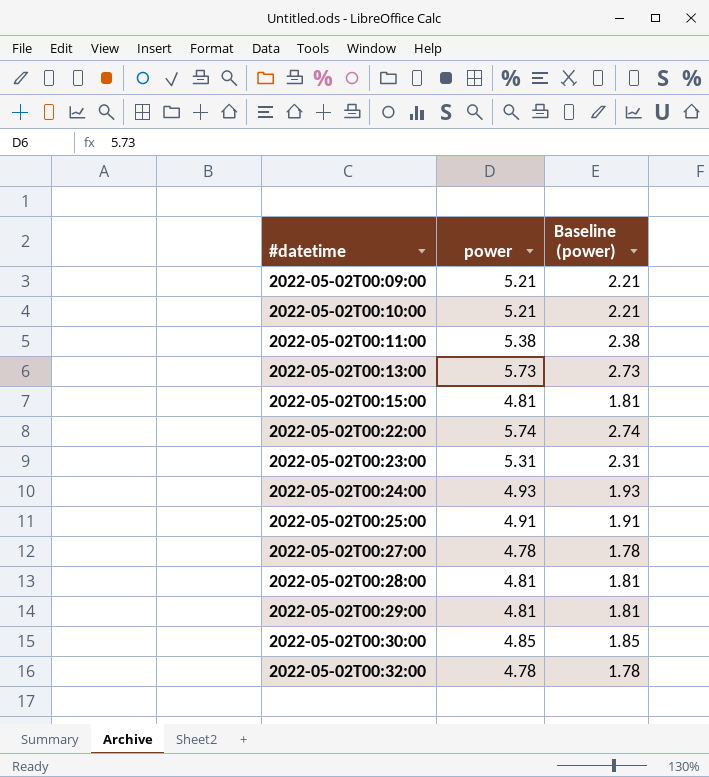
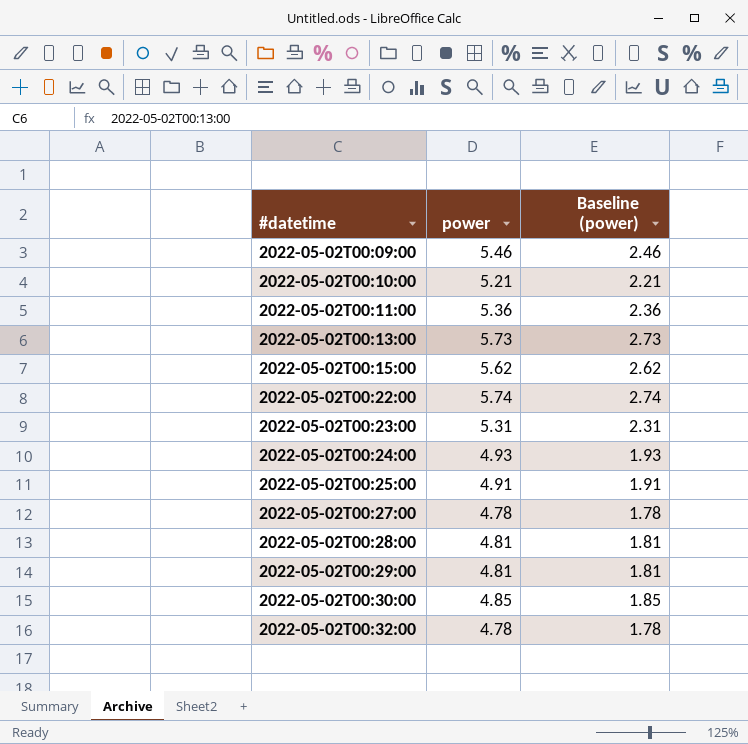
2022-05-02T00:09:00 | power: 5.21 -> 5.46
2022-05-02T00:09:00 | Baseline (power): 2.21 -> 2.46
2022-05-02T00:11:00 | power: 5.38 -> 5.36
2022-05-02T00:11:00 | Baseline (power): 2.38 -> 2.36
2022-05-02T00:15:00 | power: 4.81 -> 5.62
2022-05-02T00:15:00 | Baseline (power): 1.81 -> 2.62

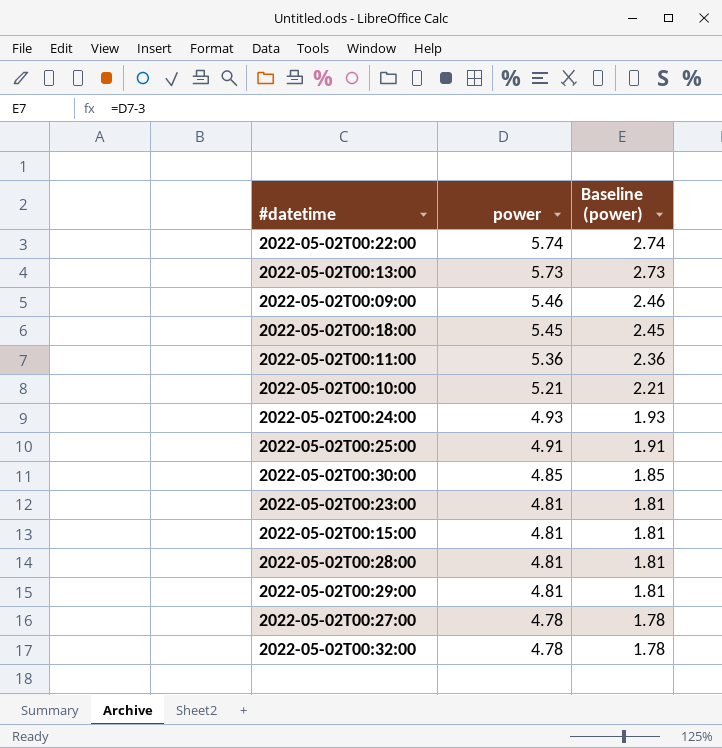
row order: #datetime ascending -> power descending
row 2022-05-02T00:18:00: none -> 5.45 | 2.45
2022-05-02T00:23:00 | power: 5.31 -> 4.81
2022-05-02T00:23:00 | Baseline (power): 2.31 -> 1.81
2022-05-02T00:15:00 | power: 5.62 -> 4.81
2022-05-02T00:15:00 | Baseline (power): 2.62 -> 1.81

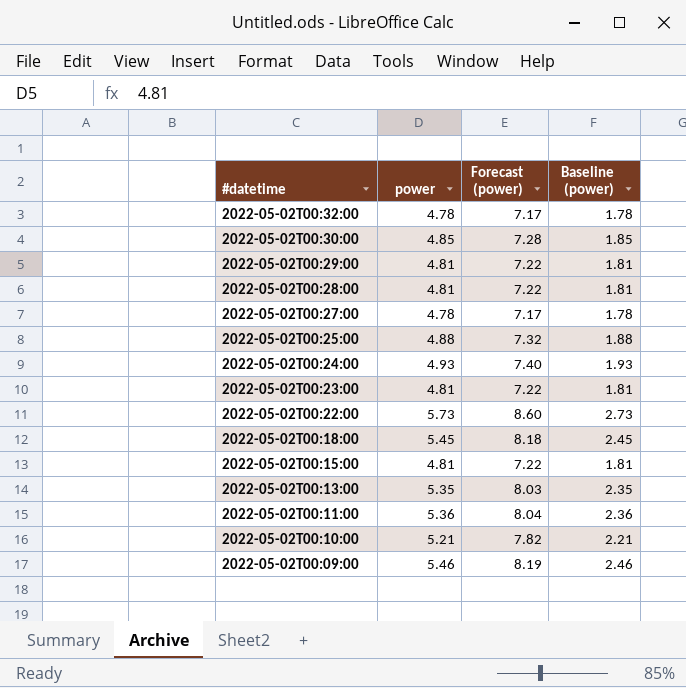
row order: power descending -> #datetime descending
column Forecast (power) | formula: none -> [power] * 1.5
2022-05-02T00:25:00 | power: 4.91 -> 4.88
2022-05-02T00:25:00 | Baseline (power): 1.91 -> 1.88
2022-05-02T00:22:00 | power: 5.74 -> 5.73
2022-05-02T00:22:00 | Baseline (power): 2.74 -> 2.73
2022-05-02T00:13:00 | power: 5.73 -> 5.35
2022-05-02T00:13:00 | Baseline (power): 2.73 -> 2.35

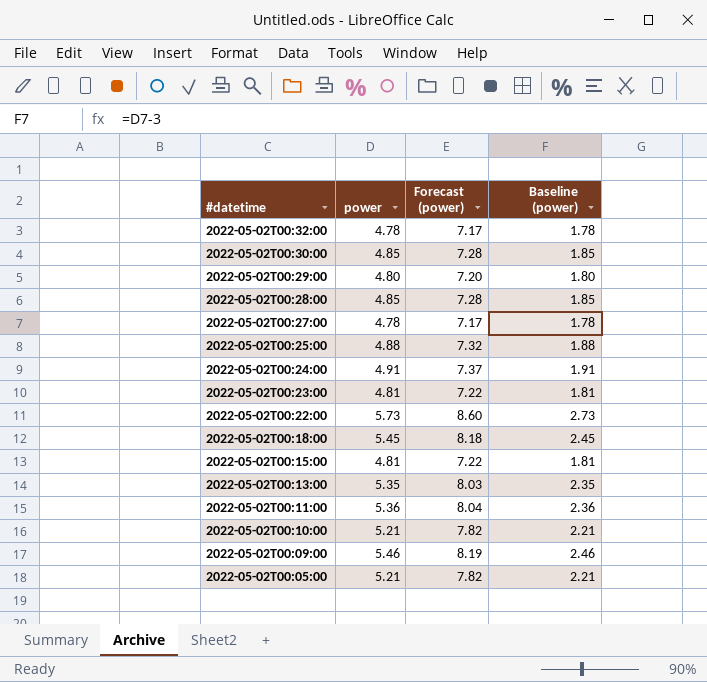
2022-05-02T00:29:00 | power: 4.81 -> 4.80
2022-05-02T00:29:00 | Forecast (power): 7.22 -> 7.20
2022-05-02T00:29:00 | Baseline (power): 1.81 -> 1.80
2022-05-02T00:28:00 | power: 4.81 -> 4.85
2022-05-02T00:28:00 | Forecast (power): 7.22 -> 7.28
2022-05-02T00:28:00 | Baseline (power): 1.81 -> 1.85
2022-05-02T00:24:00 | power: 4.93 -> 4.91
2022-05-02T00:24:00 | Forecast (power): 7.40 -> 7.37
2022-05-02T00:24:00 | Baseline (power): 1.93 -> 1.91
row 2022-05-02T00:05:00: none -> 5.21 | 7.82 | 2.21

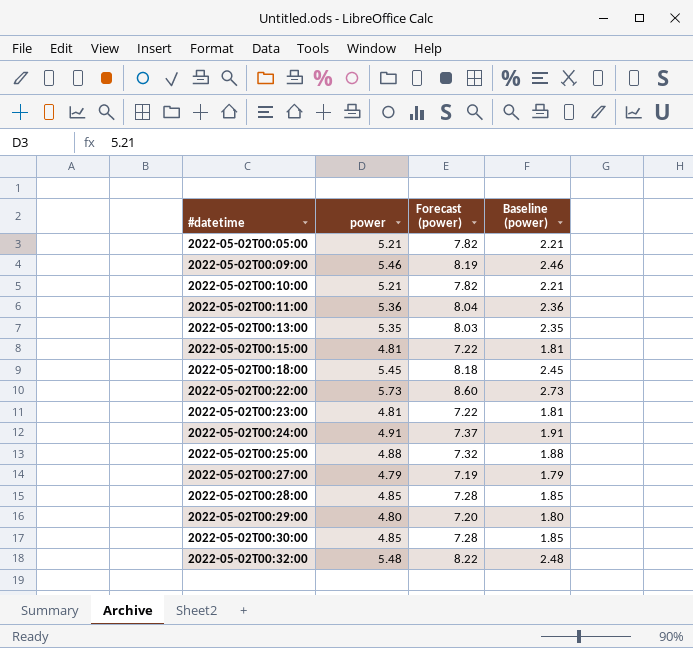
row order: #datetime descending -> #datetime ascending
2022-05-02T00:27:00 | power: 4.78 -> 4.79
2022-05-02T00:27:00 | Forecast (power): 7.17 -> 7.19
2022-05-02T00:27:00 | Baseline (power): 1.78 -> 1.79
2022-05-02T00:32:00 | power: 4.78 -> 5.48
2022-05-02T00:32:00 | Forecast (power): 7.17 -> 8.22
2022-05-02T00:32:00 | Baseline (power): 1.78 -> 2.48

